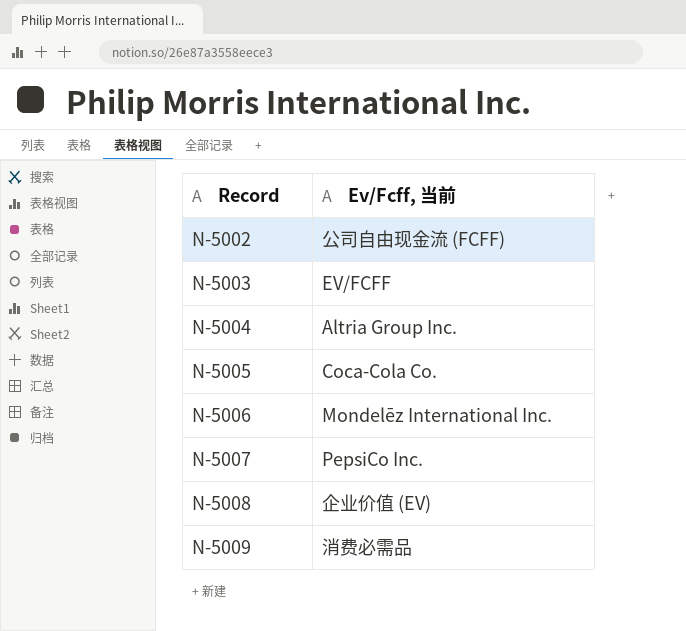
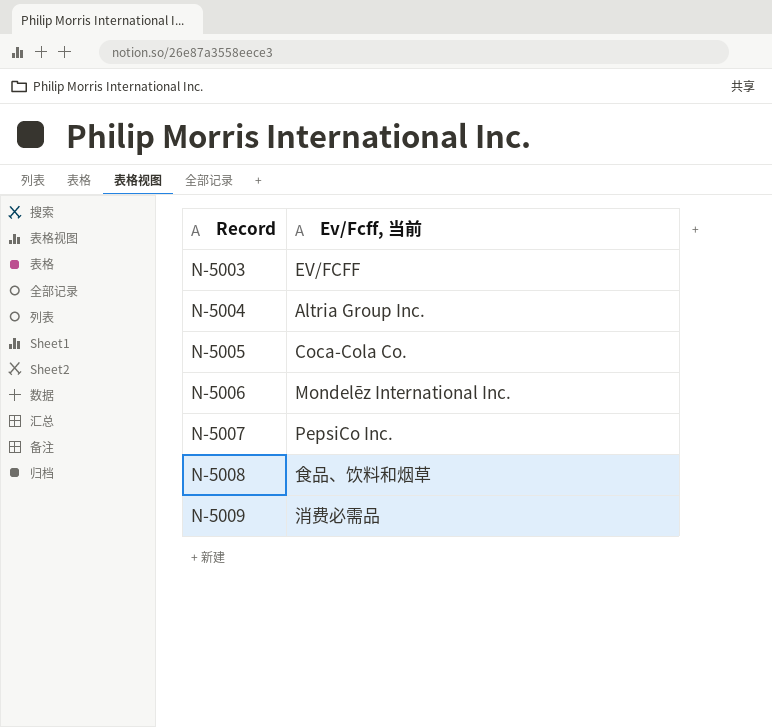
row N-5002: 公司自由现金流 (FCFF) -> none
N-5008 | Ev/Fcff, 当前: 企业价值 (EV) -> 食品、饮料和烟草

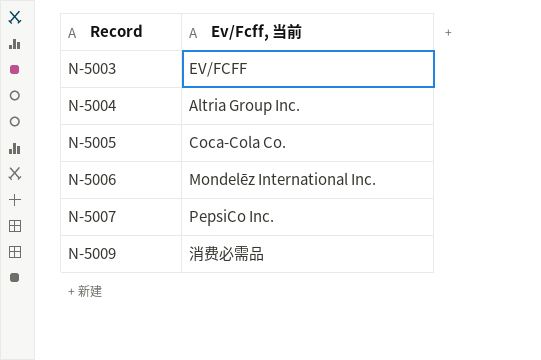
row N-5008: 食品、饮料和烟草 -> none

